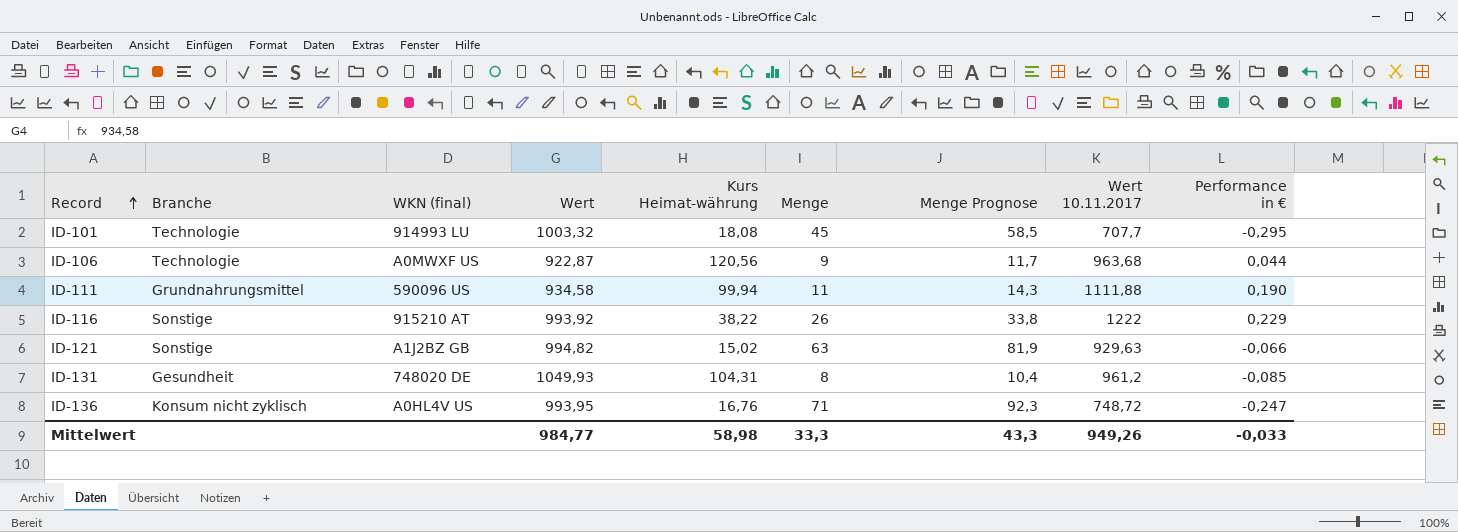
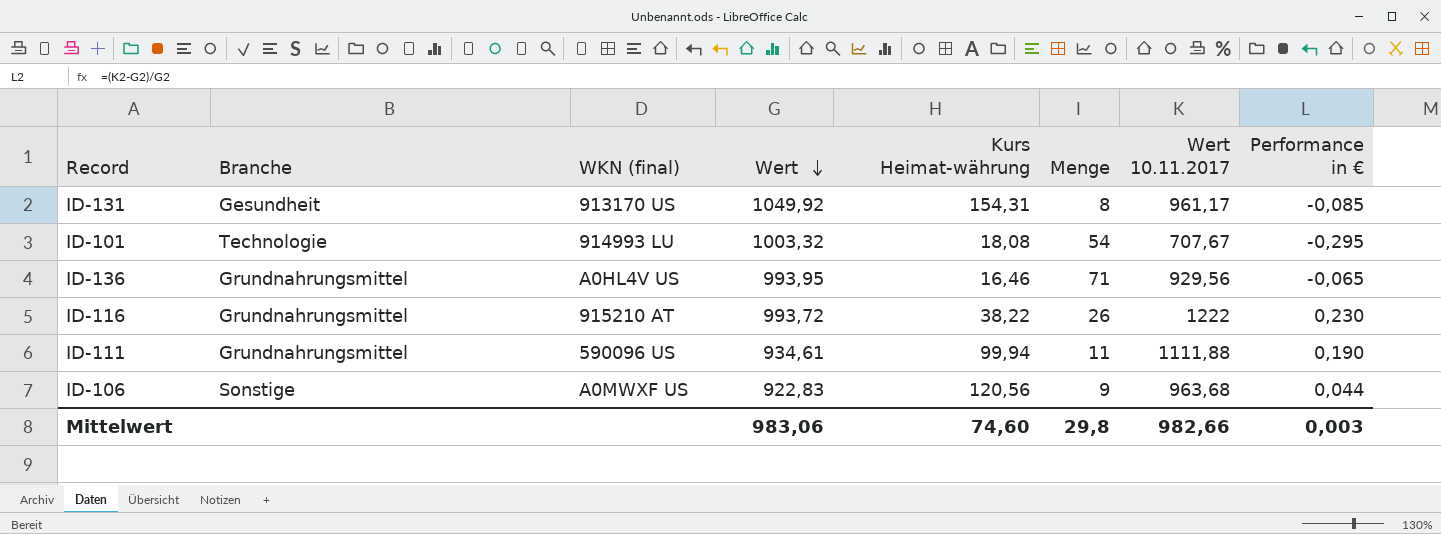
row order: Record ascending -> Wert descending
column Menge Prognose | formula: [Menge] * 1,3 -> none
row ID-121: Sonstige | A1J2BZ GB | 994,82 | 15,02 | 63 | 81,9 | 929,63 | -0,066 -> none
ID-131 | WKN (final): 748020 DE -> 913170 US
ID-131 | Wert: 1049,93 -> 1049,92
ID-131 | Kurs Heimat-währung: 104,31 -> 154,31
ID-131 | Wert 10.11.2017: 961,2 -> 961,17
ID-101 | Menge: 45 -> 54
ID-101 | Wert 10.11.2017: 707,7 -> 707,67
ID-136 | Branche: Konsum nicht zyklisch -> Grundnahrungsmittel
ID-136 | Kurs Heimat-währung: 16,76 -> 16,46
ID-136 | Wert 10.11.2017: 748,72 -> 929,56
ID-136 | Performance in €: -0,247 -> -0,065
ID-116 | Branche: Sonstige -> Grundnahrungsmittel
ID-116 | Wert: 993,92 -> 993,72
ID-116 | Performance in €: 0,229 -> 0,230
ID-111 | Wert: 934,58 -> 934,61
ID-106 | Branche: Technologie -> Sonstige
ID-106 | Wert: 922,87 -> 922,83
Mittelwert | Wert: 984,77 -> 983,06
Mittelwert | Kurs Heimat-währung: 58,98 -> 74,60
Mittelwert | Menge: 33,3 -> 29,8
Mittelwert | Wert 10.11.2017: 949,26 -> 982,66
Mittelwert | Performance in €: -0,033 -> 0,003

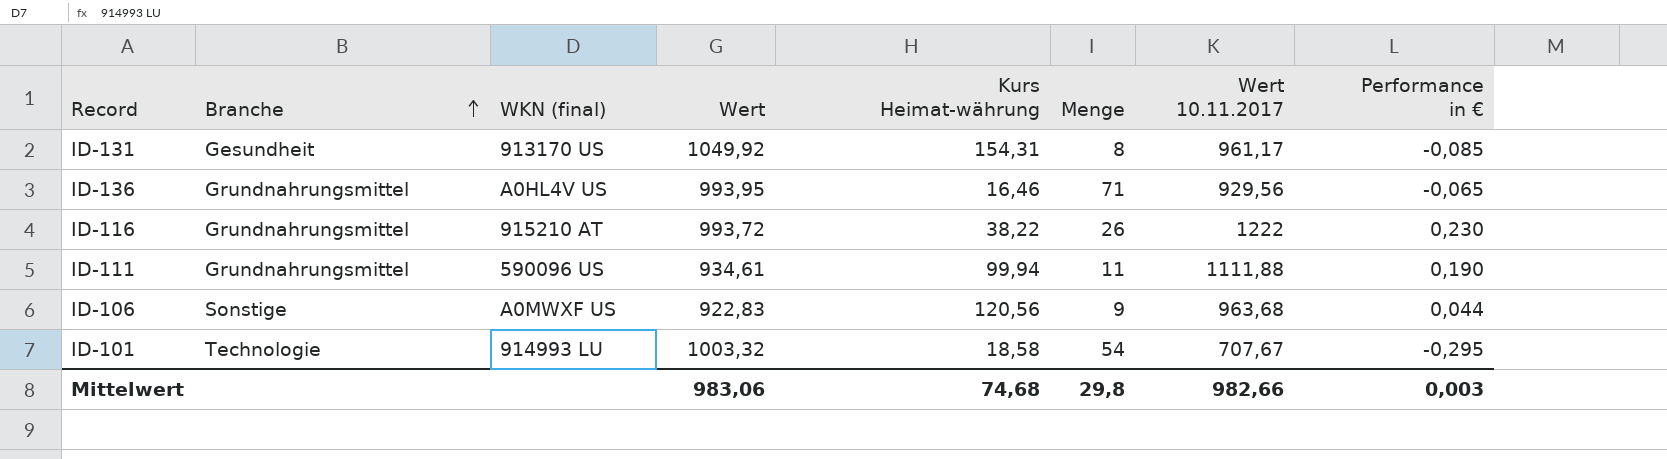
row order: Wert descending -> Branche ascending
ID-101 | Kurs Heimat-währung: 18,08 -> 18,58
Mittelwert | Kurs Heimat-währung: 74,60 -> 74,68

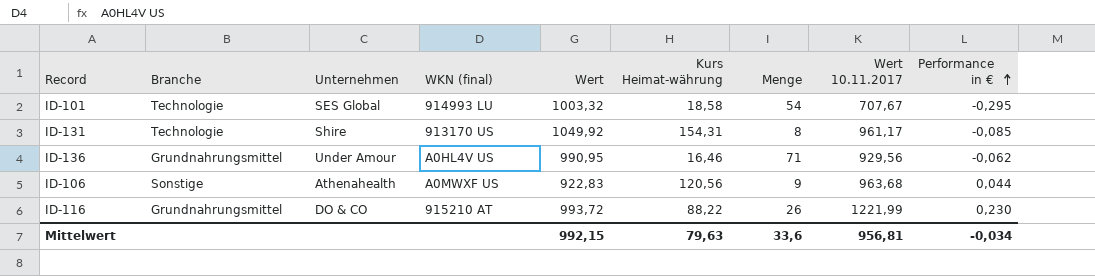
row order: Branche ascending -> Performance in € ascending
column Unternehmen | position: none -> 3
row ID-111: Grundnahrungsmittel | 590096 US | 934,61 | 99,94 | 11 | 1111,88 | 0,190 -> none
ID-131 | Branche: Gesundheit -> Technologie
ID-136 | Wert: 993,95 -> 990,95
ID-136 | Performance in €: -0,065 -> -0,062
ID-116 | Kurs Heimat-währung: 38,22 -> 88,22
ID-116 | Wert 10.11.2017: 1222 -> 1221,99
Mittelwert | Wert: 983,06 -> 992,15
Mittelwert | Kurs Heimat-währung: 74,68 -> 79,63
Mittelwert | Menge: 29,8 -> 33,6
Mittelwert | Wert 10.11.2017: 982,66 -> 956,81
Mittelwert | Performance in €: 0,003 -> -0,034

